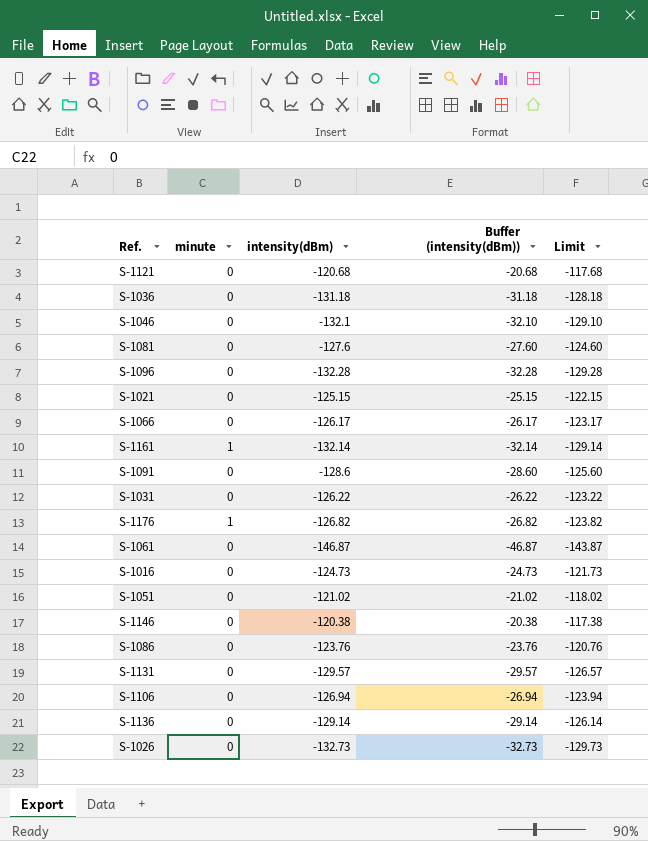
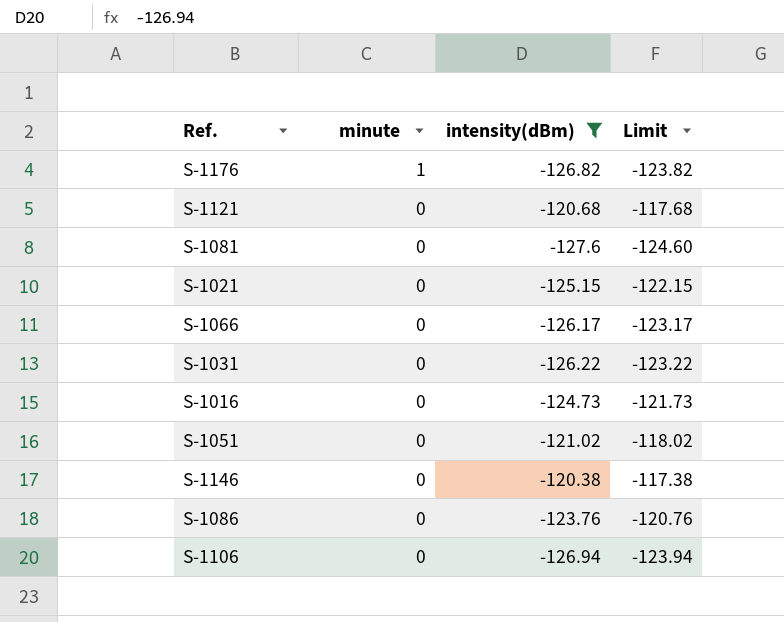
filter: none -> intensity(dBm) >= -127.6
row order: none -> minute descending
column Buffer (intensity(dBm)) | formula: [intensity(dBm)] + 100 -> none

